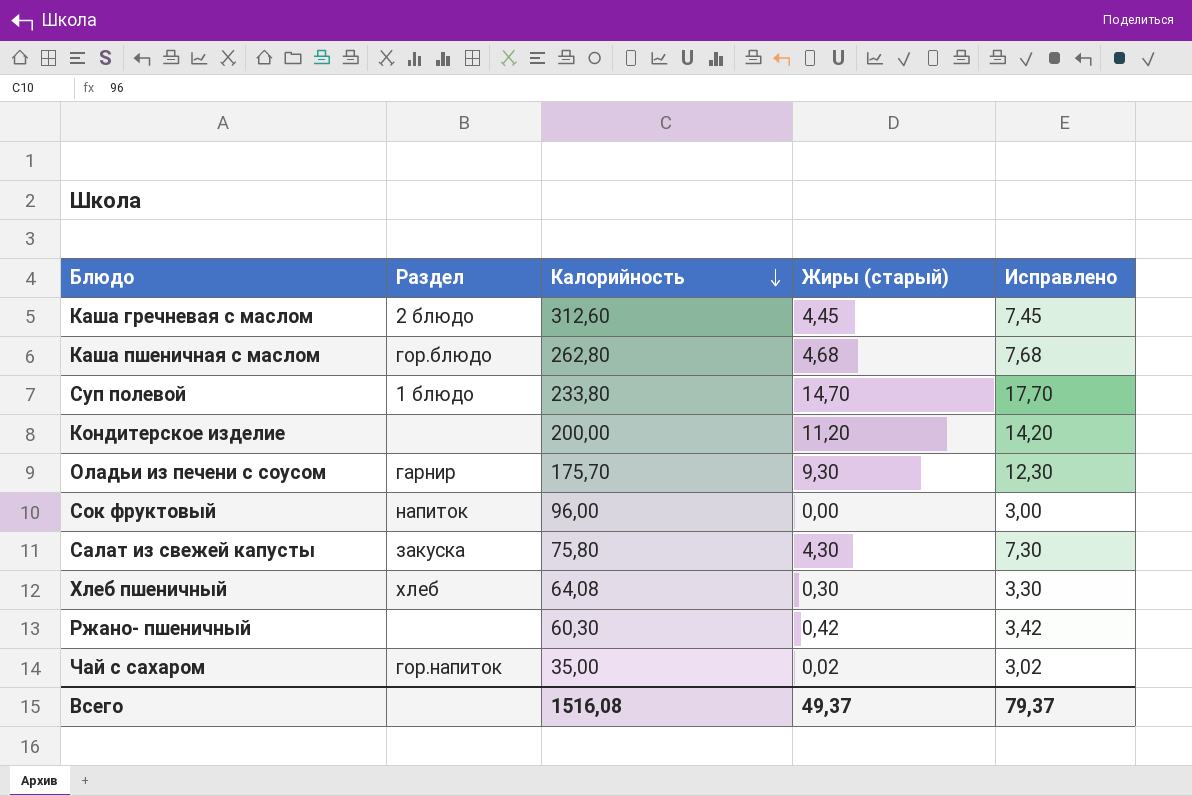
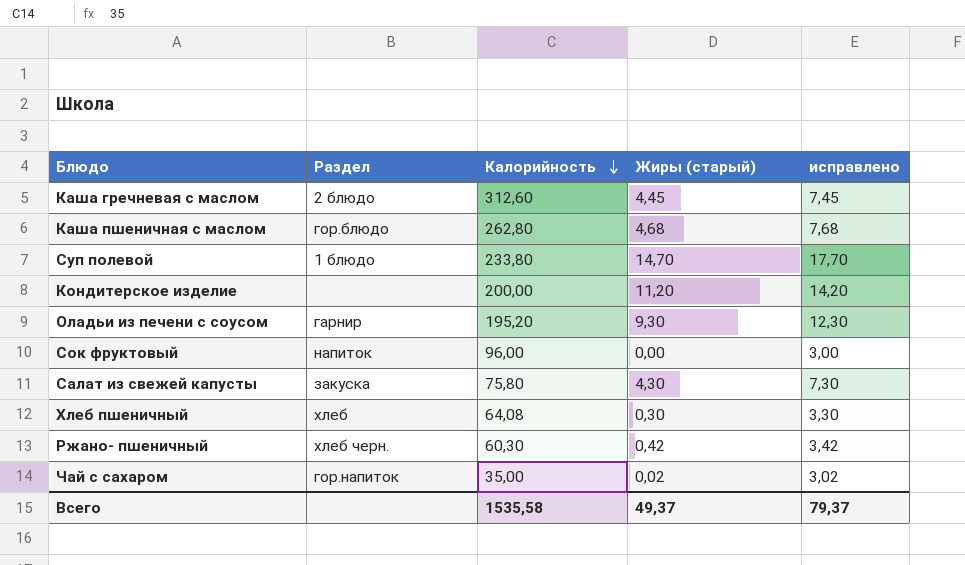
column name: Исправлено -> исправлено
Оладьи из печени с соусом | Калорийность: 175,70 -> 195,20
Ржано- пшеничный | Раздел: none -> хлеб черн.
Всего | Калорийность: 1516,08 -> 1535,58

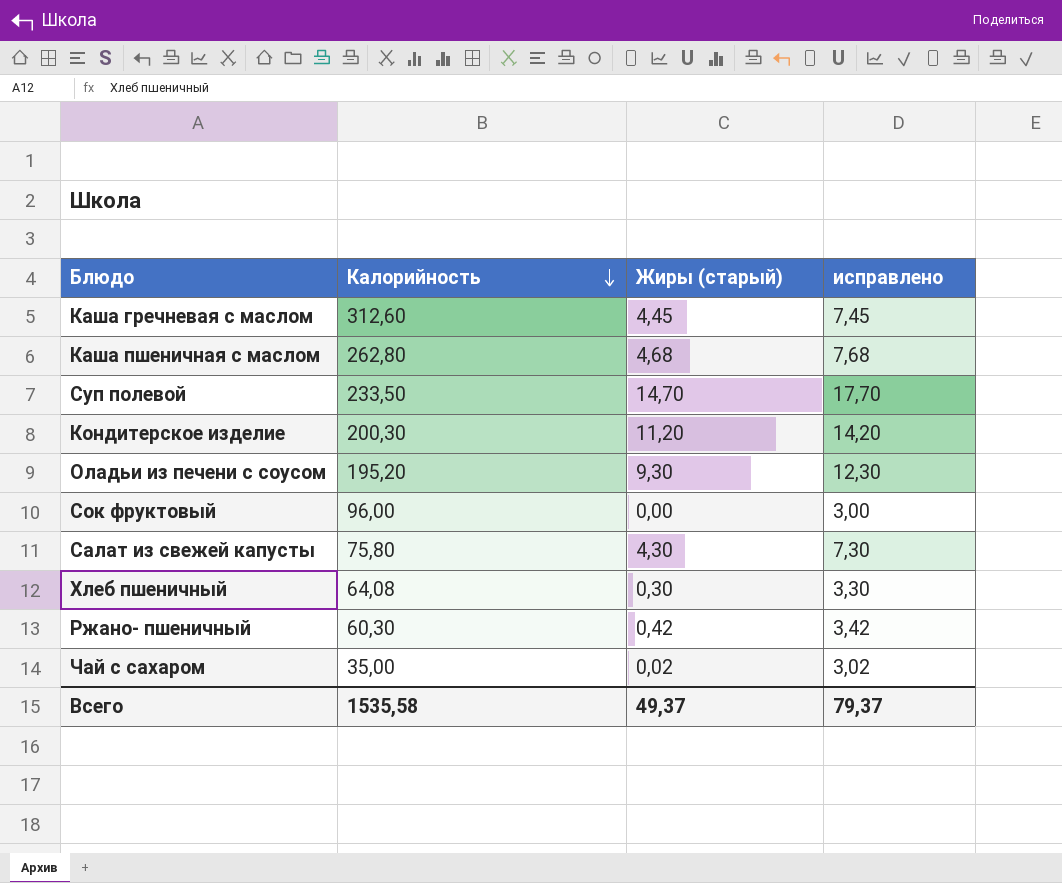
column Раздел | position: 2 -> none
Суп полевой | Калорийность: 233,80 -> 233,50
Кондитерское изделие | Калорийность: 200,00 -> 200,30

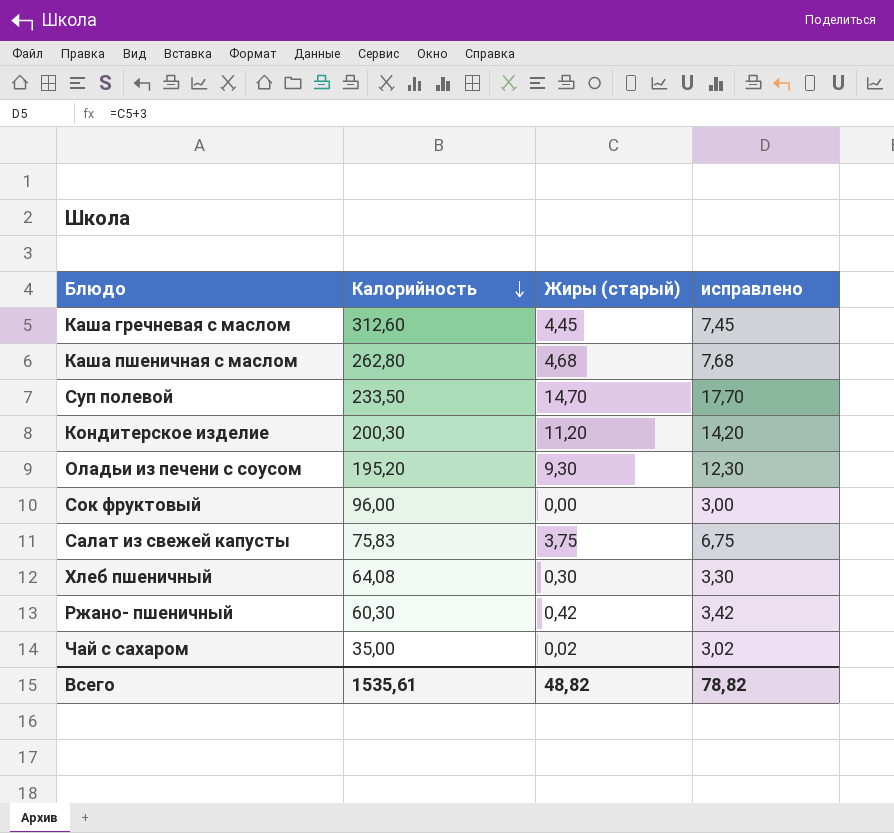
Салат из свежей капусты | Калорийность: 75,80 -> 75,83
Салат из свежей капусты | Жиры (старый): 4,30 -> 3,75
Салат из свежей капусты | исправлено: 7,30 -> 6,75
Всего | Калорийность: 1535,58 -> 1535,61
Всего | Жиры (старый): 49,37 -> 48,82
Всего | исправлено: 79,37 -> 78,82

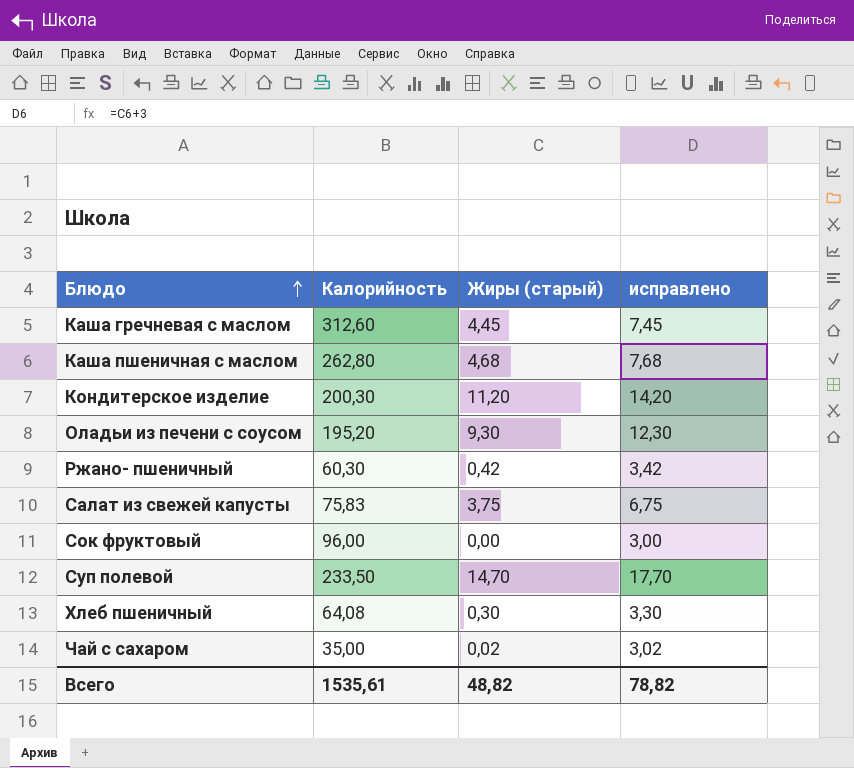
row order: Калорийность descending -> Блюдо ascending

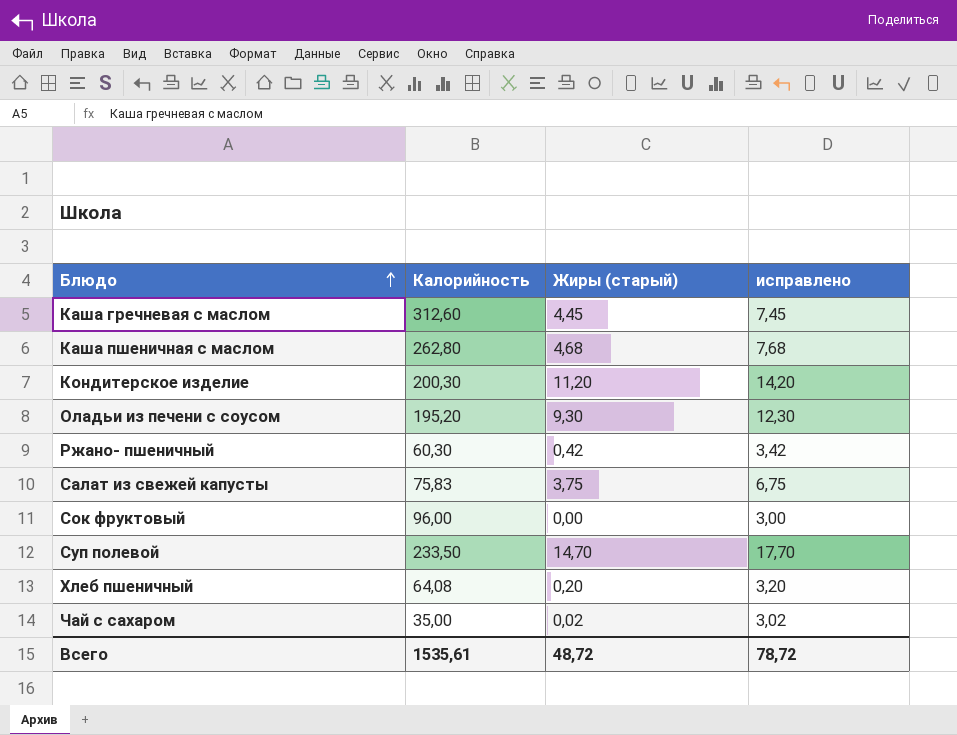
Хлеб пшеничный | Жиры (старый): 0,30 -> 0,20
Хлеб пшеничный | исправлено: 3,30 -> 3,20
Всего | Жиры (старый): 48,82 -> 48,72
Всего | исправлено: 78,82 -> 78,72

